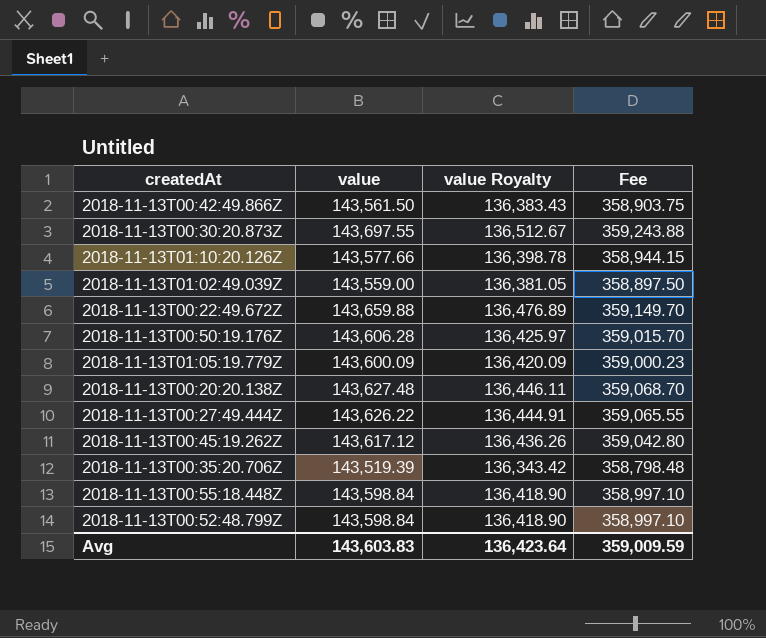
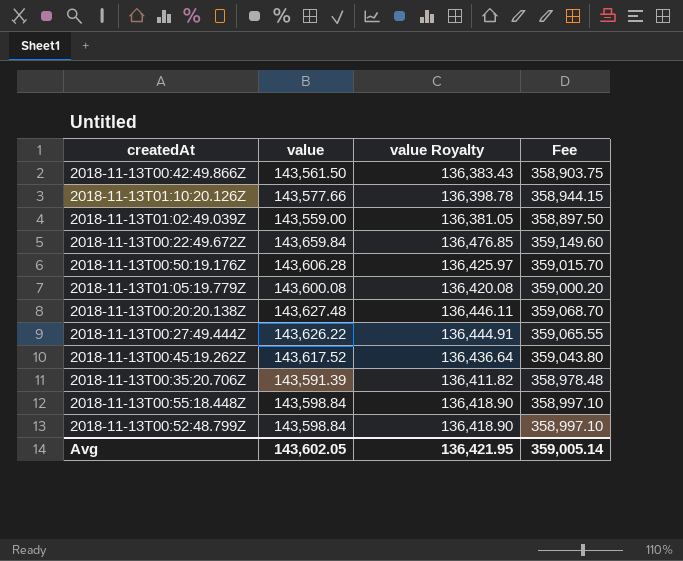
row 2018-11-13T00:30:20.873Z: 143,697.55 | 136,512.67 | 359,243.88 -> none
2018-11-13T00:22:49.672Z | value: 143,659.88 -> 143,659.84
2018-11-13T00:22:49.672Z | value Royalty: 136,476.89 -> 136,476.85
2018-11-13T00:22:49.672Z | Fee: 359,149.70 -> 359,149.60
2018-11-13T01:05:19.779Z | value: 143,600.09 -> 143,600.08
2018-11-13T01:05:19.779Z | value Royalty: 136,420.09 -> 136,420.08
2018-11-13T01:05:19.779Z | Fee: 359,000.23 -> 359,000.20
2018-11-13T00:45:19.262Z | value: 143,617.12 -> 143,617.52
2018-11-13T00:45:19.262Z | value Royalty: 136,436.26 -> 136,436.64
2018-11-13T00:45:19.262Z | Fee: 359,042.80 -> 359,043.80
2018-11-13T00:35:20.706Z | value: 143,519.39 -> 143,591.39
2018-11-13T00:35:20.706Z | value Royalty: 136,343.42 -> 136,411.82
2018-11-13T00:35:20.706Z | Fee: 358,798.48 -> 358,978.48
Avg | value: 143,603.83 -> 143,602.05
Avg | value Royalty: 136,423.64 -> 136,421.95
Avg | Fee: 359,009.59 -> 359,005.14

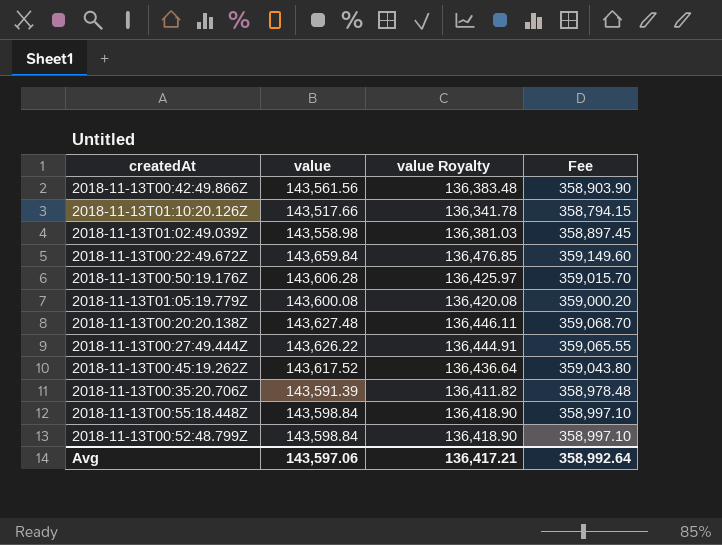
2018-11-13T00:42:49.866Z | value: 143,561.50 -> 143,561.56
2018-11-13T00:42:49.866Z | value Royalty: 136,383.43 -> 136,383.48
2018-11-13T00:42:49.866Z | Fee: 358,903.75 -> 358,903.90
2018-11-13T01:10:20.126Z | value: 143,577.66 -> 143,517.66
2018-11-13T01:10:20.126Z | value Royalty: 136,398.78 -> 136,341.78
2018-11-13T01:10:20.126Z | Fee: 358,944.15 -> 358,794.15
2018-11-13T01:02:49.039Z | value: 143,559.00 -> 143,558.98
2018-11-13T01:02:49.039Z | value Royalty: 136,381.05 -> 136,381.03
2018-11-13T01:02:49.039Z | Fee: 358,897.50 -> 358,897.45
Avg | value: 143,602.05 -> 143,597.06
Avg | value Royalty: 136,421.95 -> 136,417.21
Avg | Fee: 359,005.14 -> 358,992.64

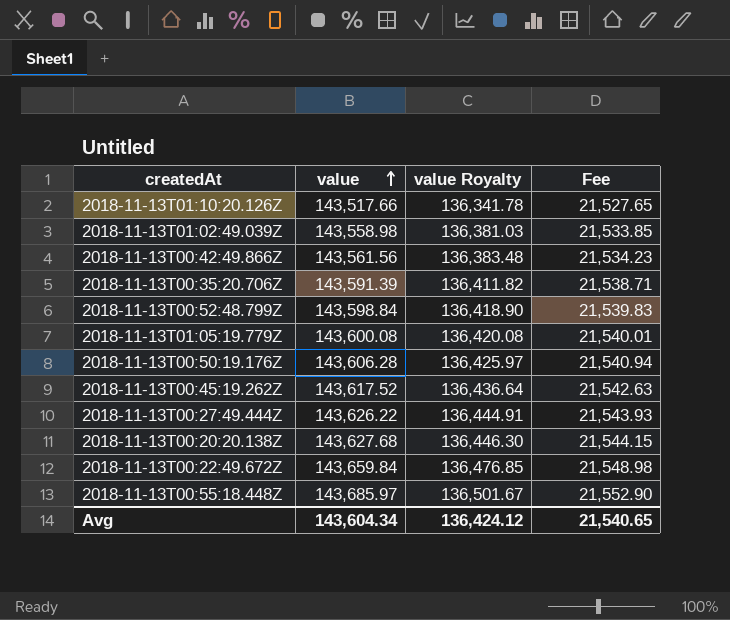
row order: none -> value ascending
column Fee | formula: [value] * 2.5 -> [value] * 0.15
2018-11-13T00:20:20.138Z | value: 143,627.48 -> 143,627.68
2018-11-13T00:20:20.138Z | value Royalty: 136,446.11 -> 136,446.30
2018-11-13T00:55:18.448Z | value: 143,598.84 -> 143,685.97
2018-11-13T00:55:18.448Z | value Royalty: 136,418.90 -> 136,501.67
Avg | value: 143,597.06 -> 143,604.34
Avg | value Royalty: 136,417.21 -> 136,424.12
Avg | Fee: 358,992.64 -> 21,540.65

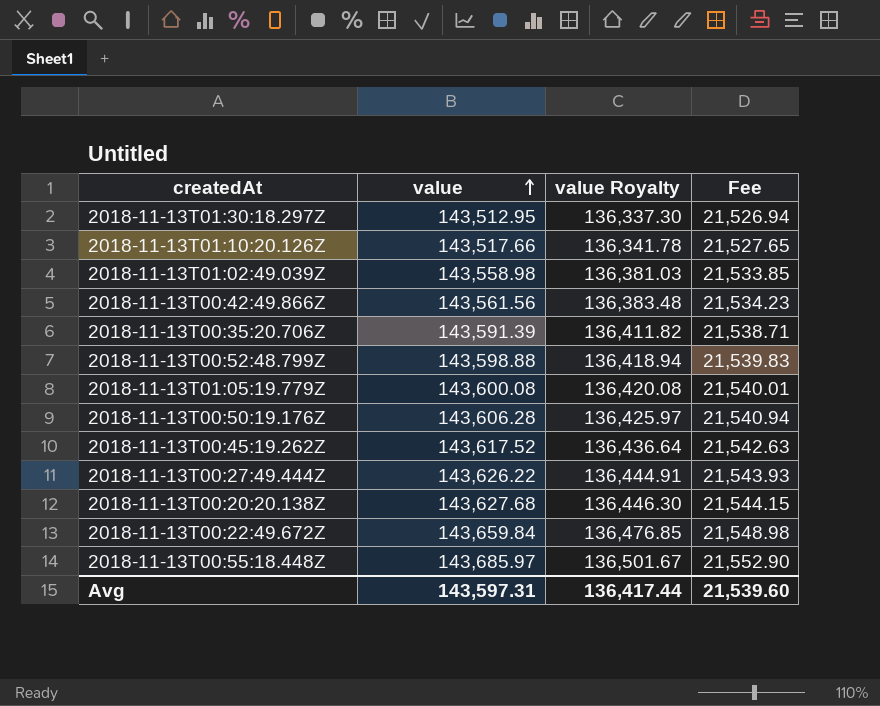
row 2018-11-13T01:30:18.297Z: none -> 143,512.95 | 136,337.30 | 21,526.94
2018-11-13T00:52:48.799Z | value: 143,598.84 -> 143,598.88
2018-11-13T00:52:48.799Z | value Royalty: 136,418.90 -> 136,418.94
Avg | value: 143,604.34 -> 143,597.31
Avg | value Royalty: 136,424.12 -> 136,417.44
Avg | Fee: 21,540.65 -> 21,539.60

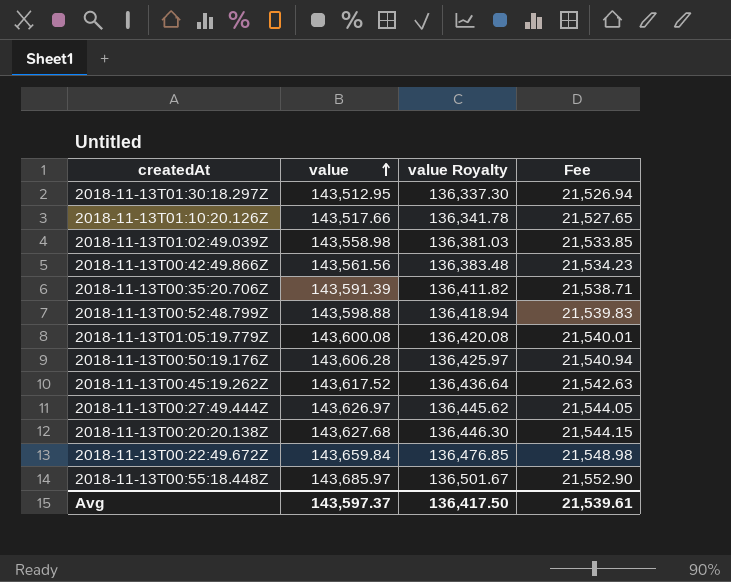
2018-11-13T00:27:49.444Z | value: 143,626.22 -> 143,626.97
2018-11-13T00:27:49.444Z | value Royalty: 136,444.91 -> 136,445.62
2018-11-13T00:27:49.444Z | Fee: 21,543.93 -> 21,544.05
Avg | value: 143,597.31 -> 143,597.37
Avg | value Royalty: 136,417.44 -> 136,417.50
Avg | Fee: 21,539.60 -> 21,539.61

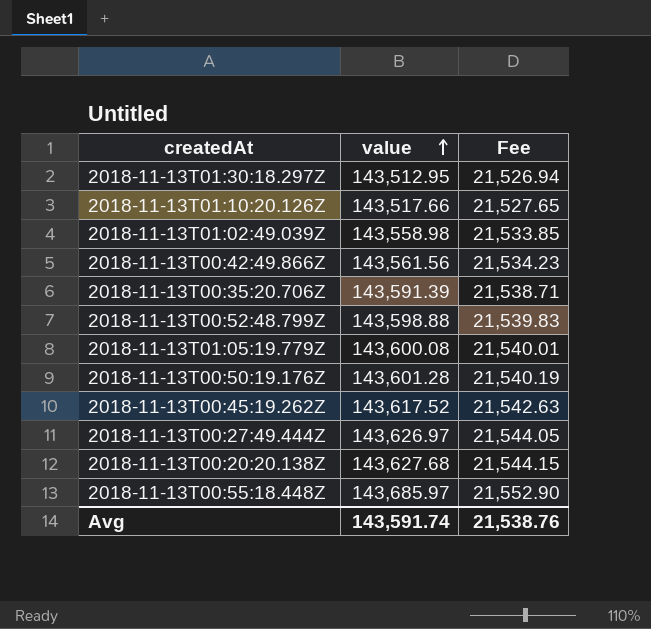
column value Royalty | formula: [value] * 0.95 -> none
row 2018-11-13T00:22:49.672Z: 143,659.84 | 136,476.85 | 21,548.98 -> none
2018-11-13T00:50:19.176Z | value: 143,606.28 -> 143,601.28
2018-11-13T00:50:19.176Z | Fee: 21,540.94 -> 21,540.19
Avg | value: 143,597.37 -> 143,591.74
Avg | Fee: 21,539.61 -> 21,538.76

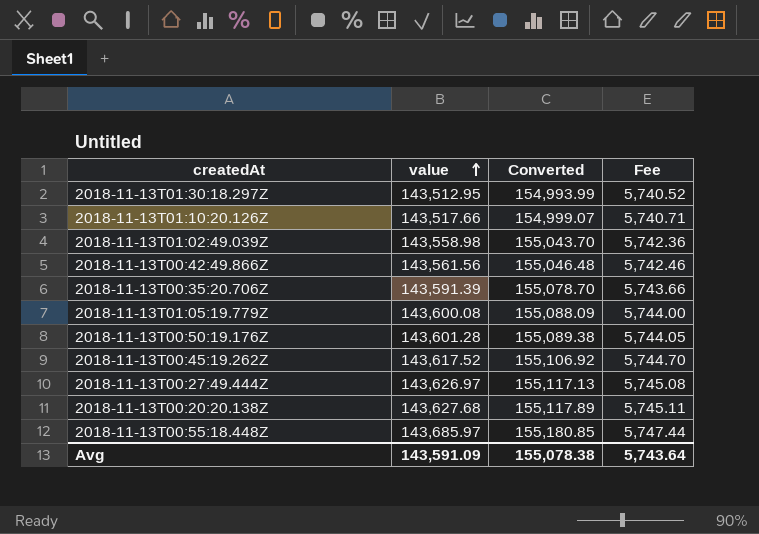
column Converted | formula: none -> [value] * 1.08
column Fee | formula: [value] * 0.15 -> [value] * 0.04
row 2018-11-13T00:52:48.799Z: 143,598.88 | 21,539.83 -> none
Avg | value: 143,591.74 -> 143,591.09
Avg | Fee: 21,538.76 -> 5,743.64

